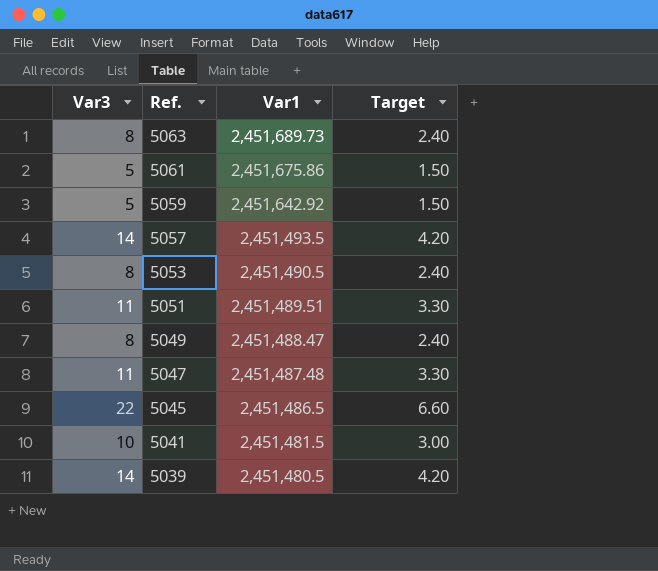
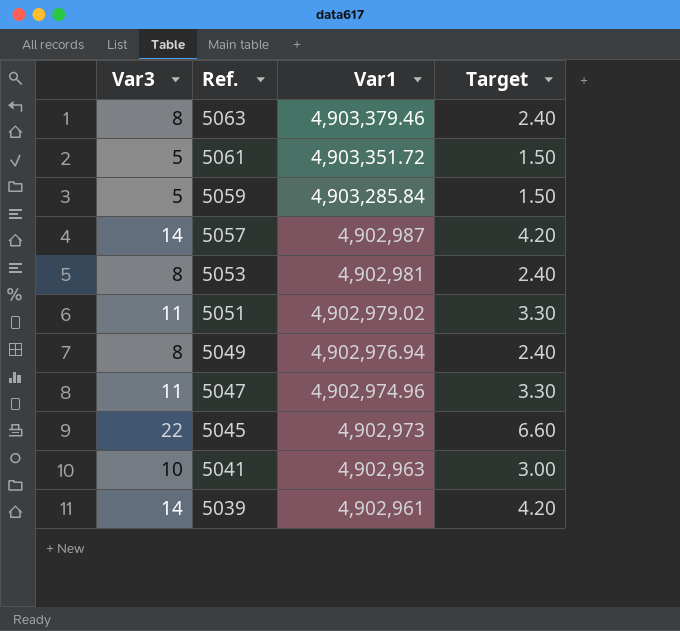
5063 | Var1: 2,451,689.73 -> 4,903,379.46
5061 | Var1: 2,451,675.86 -> 4,903,351.72
5059 | Var1: 2,451,642.92 -> 4,903,285.84
5057 | Var1: 2,451,493.5 -> 4,902,987
5053 | Var1: 2,451,490.5 -> 4,902,981
5051 | Var1: 2,451,489.51 -> 4,902,979.02
5049 | Var1: 2,451,488.47 -> 4,902,976.94
5047 | Var1: 2,451,487.48 -> 4,902,974.96
5045 | Var1: 2,451,486.5 -> 4,902,973
5041 | Var1: 2,451,481.5 -> 4,902,963
5039 | Var1: 2,451,480.5 -> 4,902,961

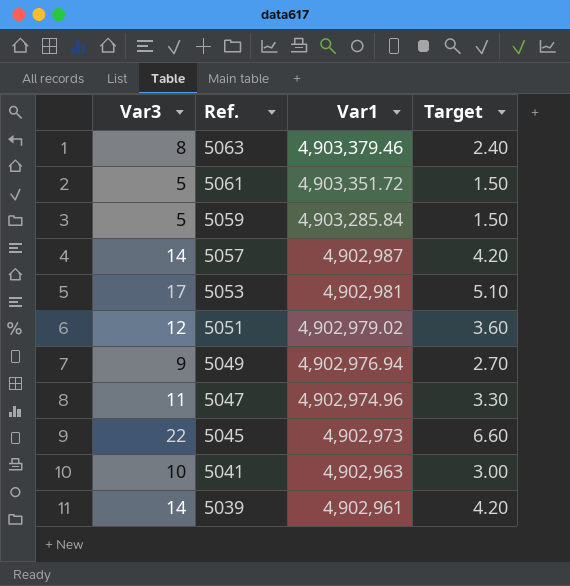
5053 | Var3: 8 -> 17
5053 | Target: 2.40 -> 5.10
5051 | Var3: 11 -> 12
5051 | Target: 3.30 -> 3.60
5049 | Var3: 8 -> 9
5049 | Target: 2.40 -> 2.70

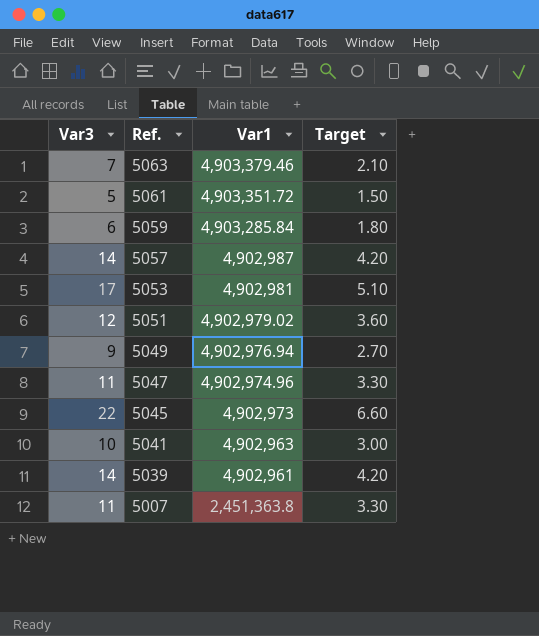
5063 | Var3: 8 -> 7
5063 | Target: 2.40 -> 2.10
5059 | Var3: 5 -> 6
5059 | Target: 1.50 -> 1.80
row 5007: none -> 11 | 2,451,363.8 | 3.30

